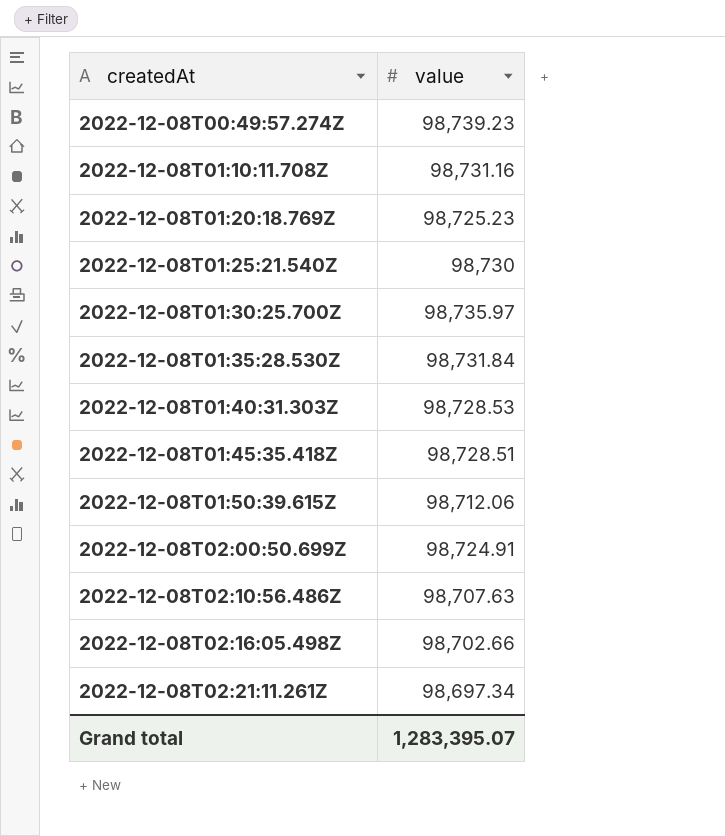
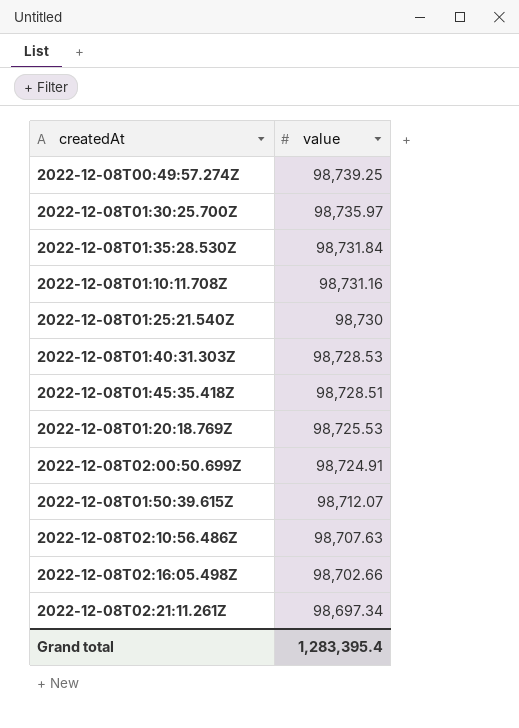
row order: createdAt ascending -> value descending
2022-12-08T00:49:57.274Z | value: 98,739.23 -> 98,739.25
2022-12-08T01:20:18.769Z | value: 98,725.23 -> 98,725.53
2022-12-08T01:50:39.615Z | value: 98,712.06 -> 98,712.07
Grand total | value: 1,283,395.07 -> 1,283,395.4

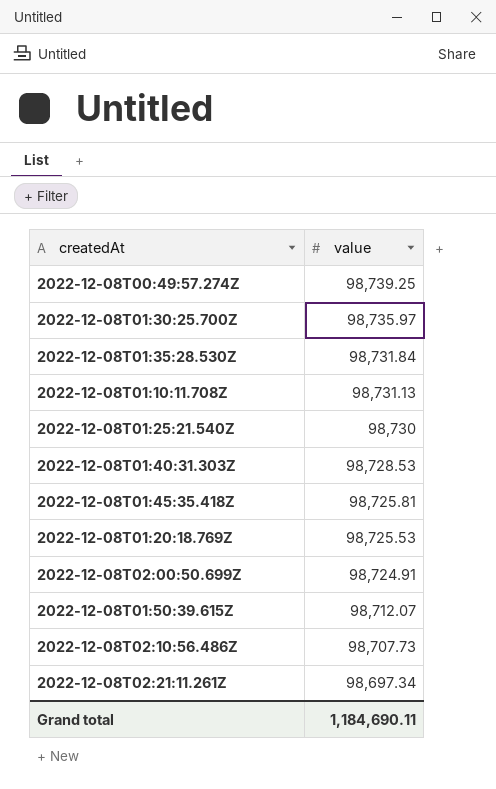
row 2022-12-08T02:16:05.498Z: 98,702.66 -> none
2022-12-08T01:10:11.708Z | value: 98,731.16 -> 98,731.13
2022-12-08T01:45:35.418Z | value: 98,728.51 -> 98,725.81
2022-12-08T02:10:56.486Z | value: 98,707.63 -> 98,707.73
Grand total | value: 1,283,395.4 -> 1,184,690.11

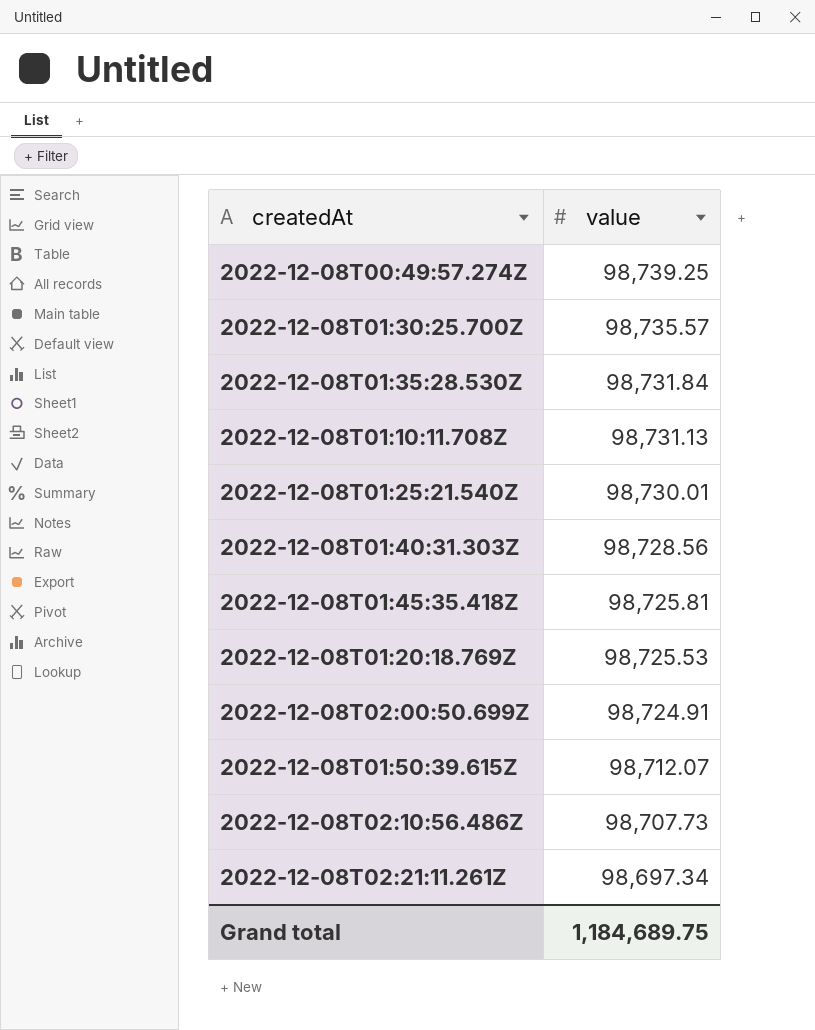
2022-12-08T01:30:25.700Z | value: 98,735.97 -> 98,735.57
2022-12-08T01:25:21.540Z | value: 98,730 -> 98,730.01
2022-12-08T01:40:31.303Z | value: 98,728.53 -> 98,728.56
Grand total | value: 1,184,690.11 -> 1,184,689.75

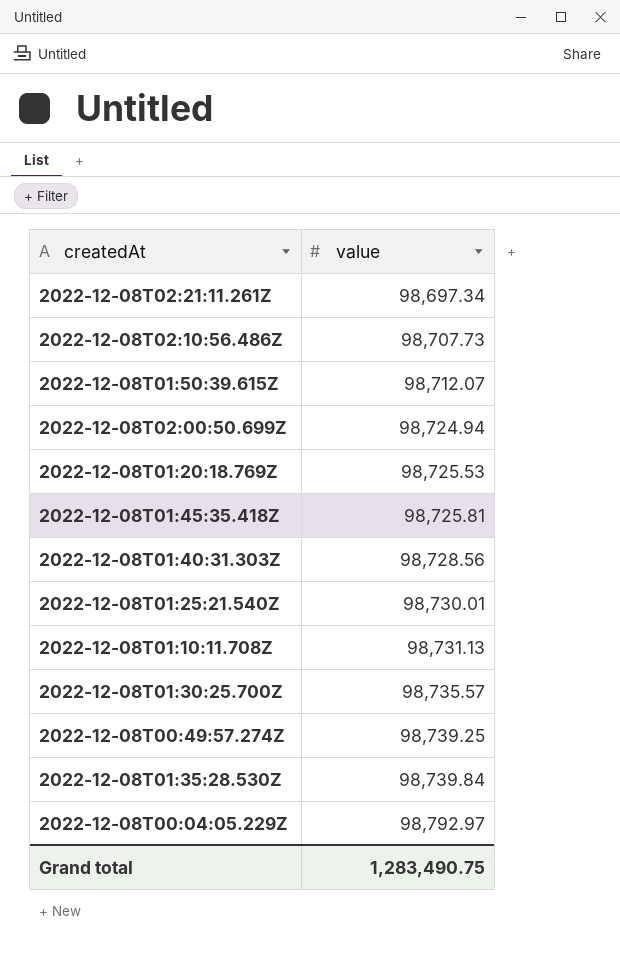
row order: value descending -> value ascending
2022-12-08T02:00:50.699Z | value: 98,724.91 -> 98,724.94
2022-12-08T01:35:28.530Z | value: 98,731.84 -> 98,739.84
row 2022-12-08T00:04:05.229Z: none -> 98,792.97
Grand total | value: 1,184,689.75 -> 1,283,490.75

